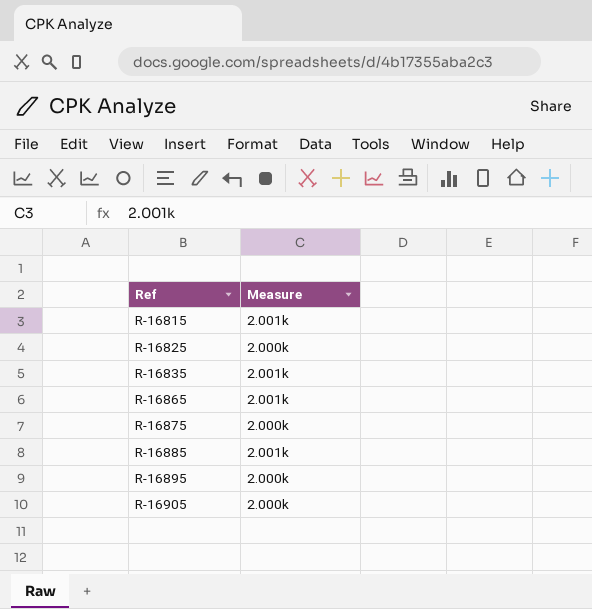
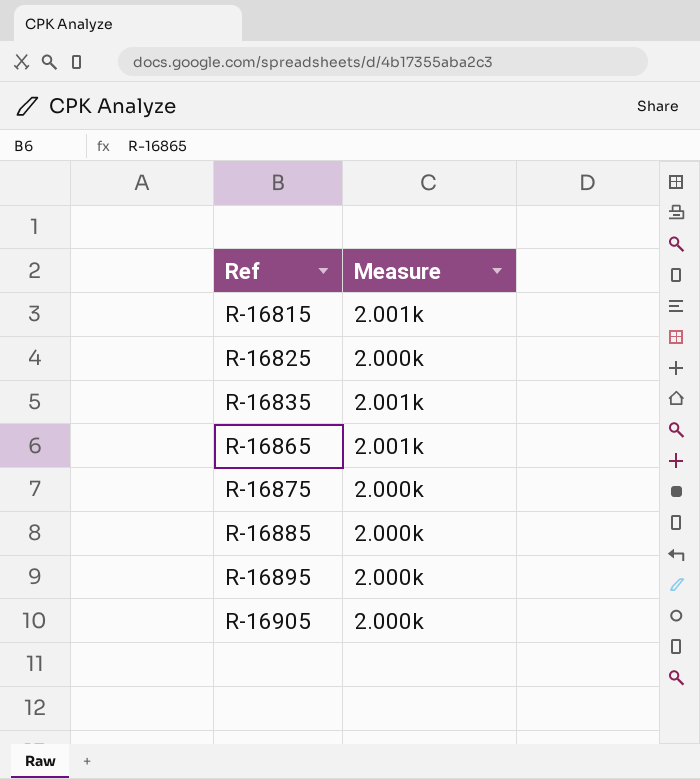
R-16885 | Measure: 2.001k -> 2.000k

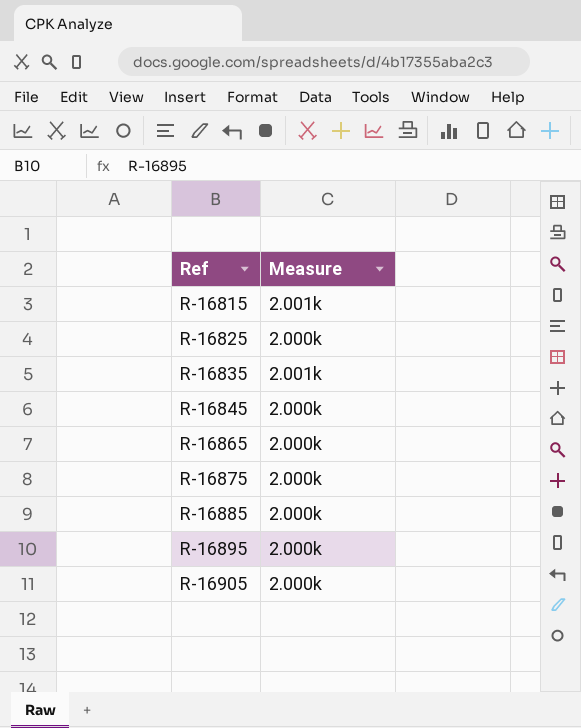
row R-16845: none -> 2.000k
R-16865 | Measure: 2.001k -> 2.000k

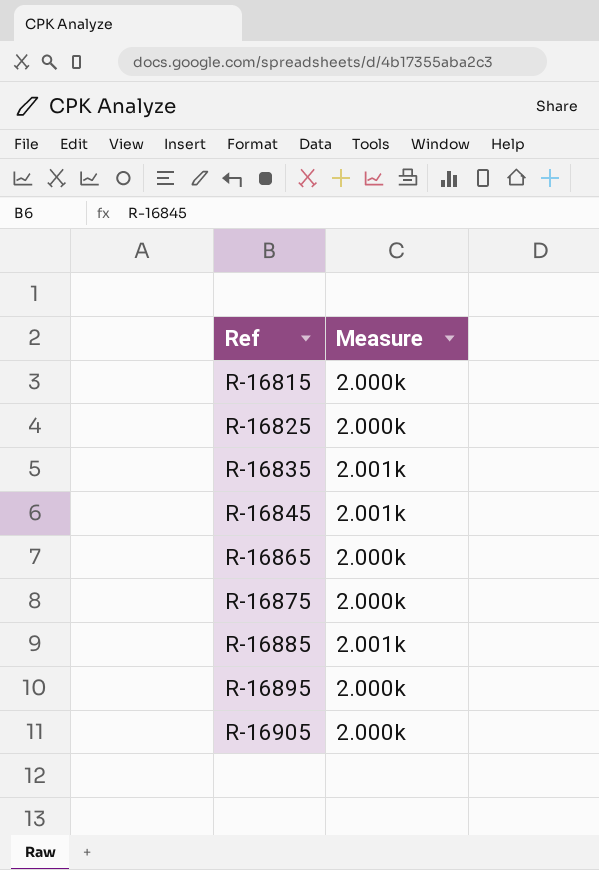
R-16815 | Measure: 2.001k -> 2.000k
R-16845 | Measure: 2.000k -> 2.001k
R-16885 | Measure: 2.000k -> 2.001k

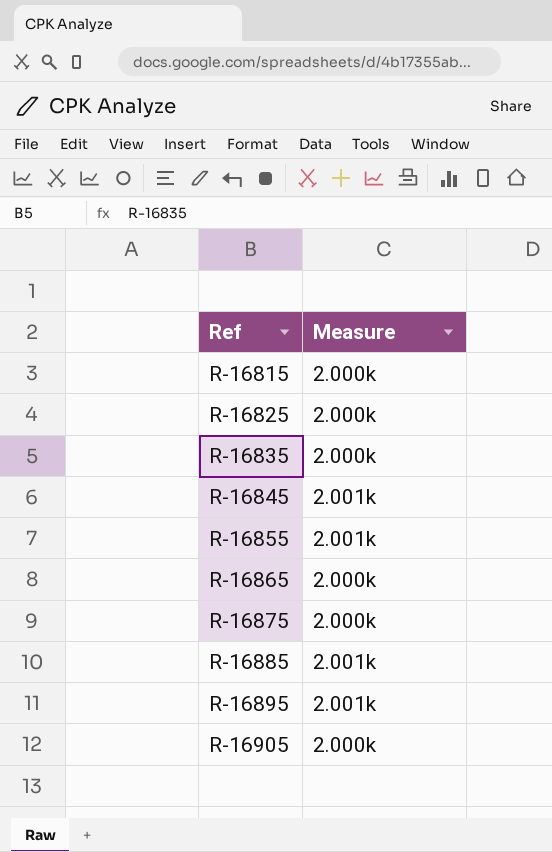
R-16835 | Measure: 2.001k -> 2.000k
row R-16855: none -> 2.001k
R-16895 | Measure: 2.000k -> 2.001k

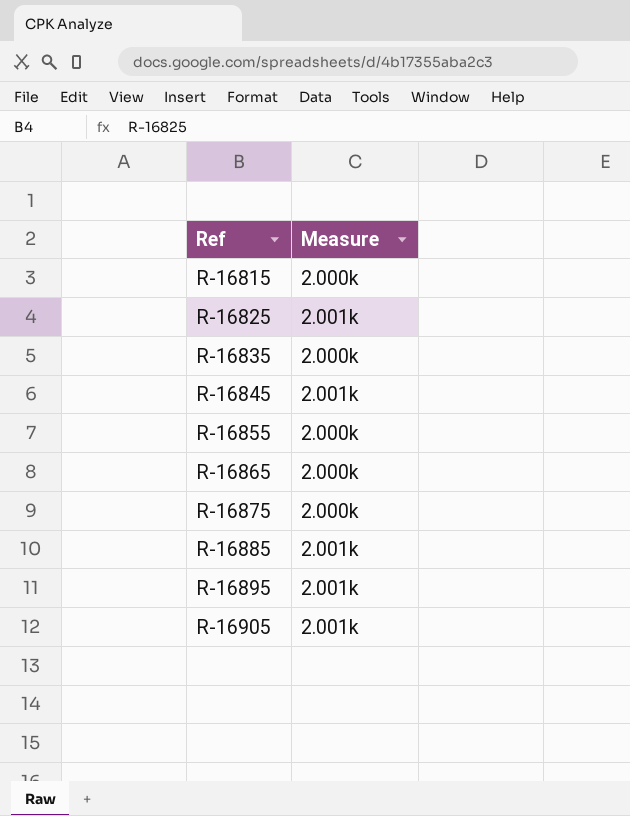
R-16825 | Measure: 2.000k -> 2.001k
R-16855 | Measure: 2.001k -> 2.000k
R-16905 | Measure: 2.000k -> 2.001k

